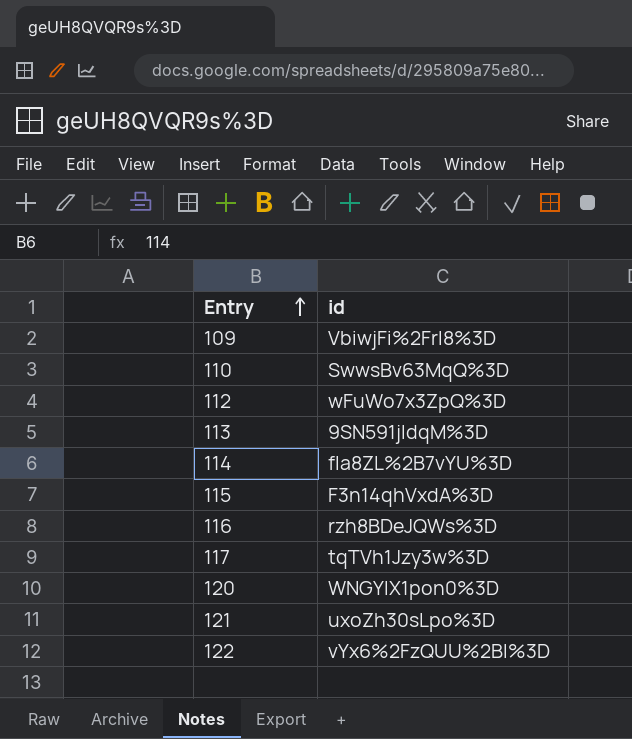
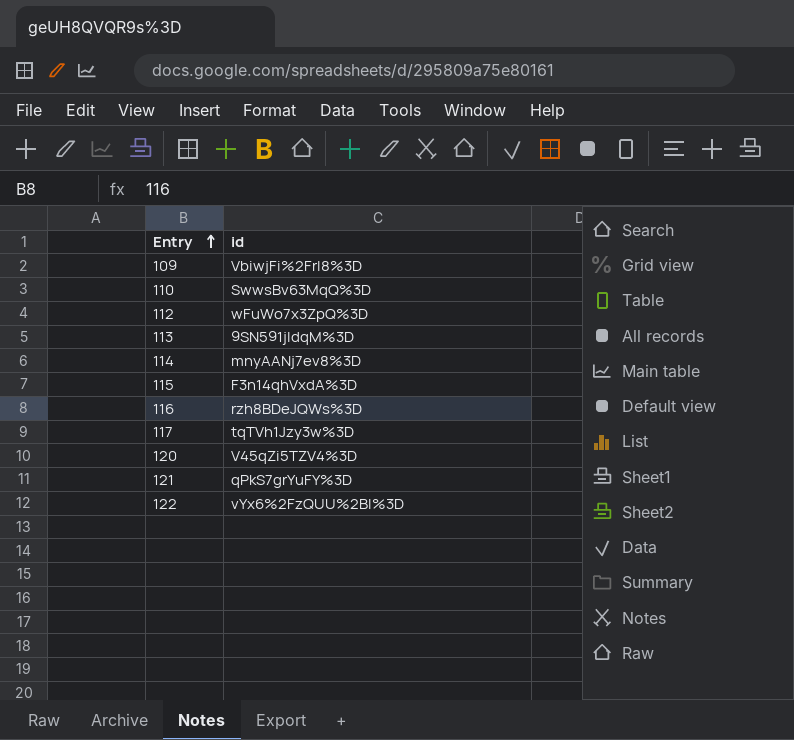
114 | id: fla8ZL%2B7vYU%3D -> mnyAANj7ev8%3D
120 | id: WNGYIX1pon0%3D -> V45qZi5TZV4%3D
121 | id: uxoZh30sLpo%3D -> qPkS7grYuFY%3D

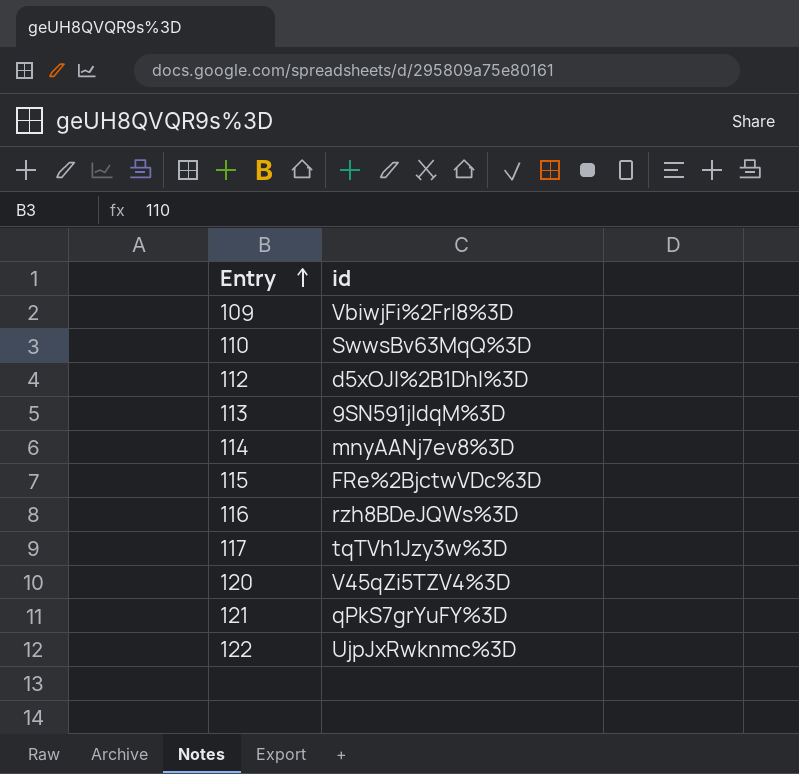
112 | id: wFuWo7x3ZpQ%3D -> d5xOJI%2B1DhI%3D
115 | id: F3n14qhVxdA%3D -> FRe%2BjctwVDc%3D
122 | id: vYx6%2FzQUU%2BI%3D -> UjpJxRwknmc%3D

